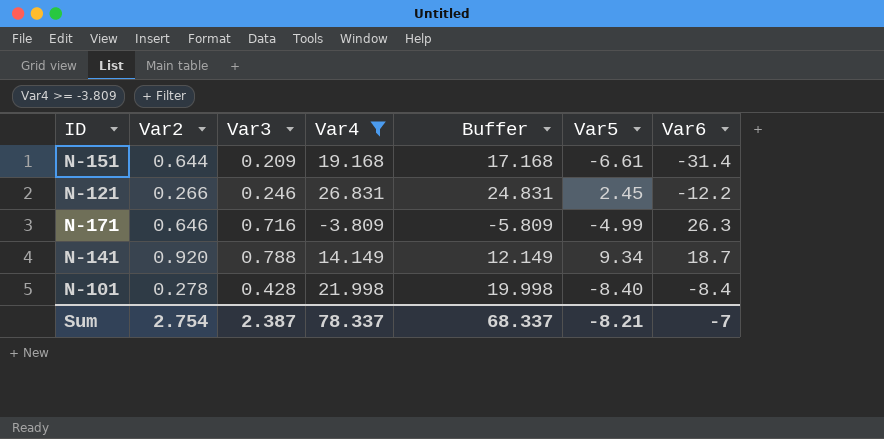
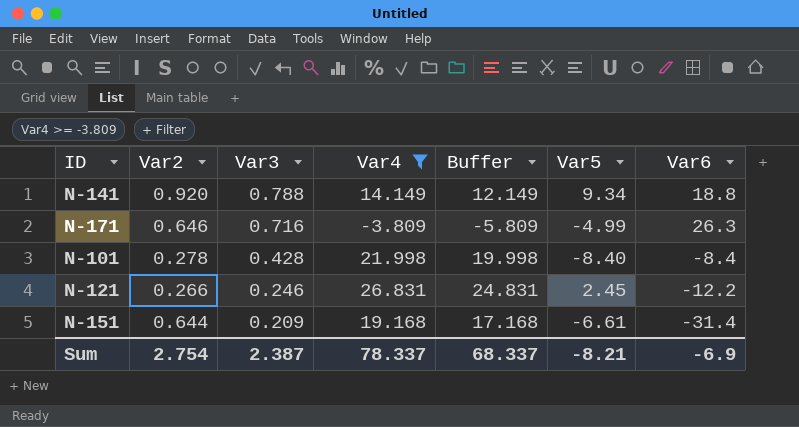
row order: none -> Var3 descending
N-141 | Var6: 18.7 -> 18.8
Sum | Var6: -7 -> -6.9

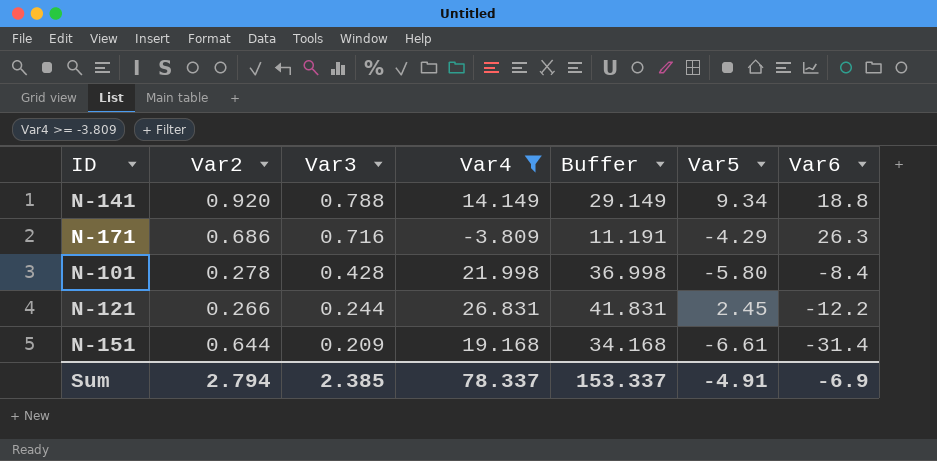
column Buffer | formula: [Var4] - 2 -> [Var4] + 15
N-171 | Var2: 0.646 -> 0.686
N-171 | Var5: -4.99 -> -4.29
N-101 | Var5: -8.40 -> -5.80
N-121 | Var3: 0.246 -> 0.244
Sum | Var2: 2.754 -> 2.794
Sum | Var3: 2.387 -> 2.385
Sum | Buffer: 68.337 -> 153.337
Sum | Var5: -8.21 -> -4.91

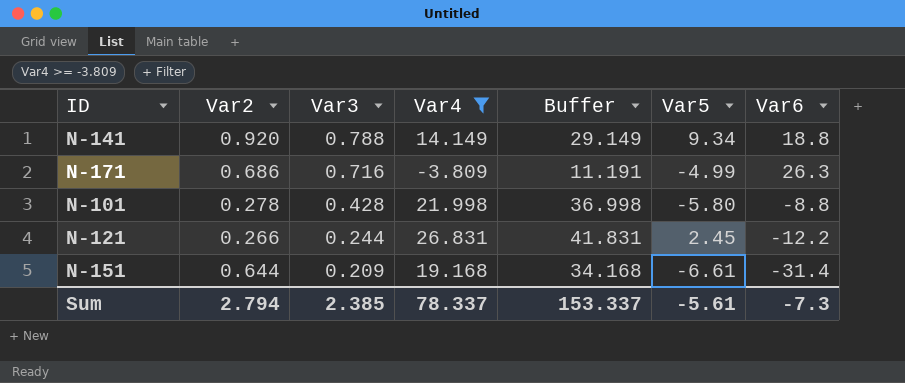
N-171 | Var5: -4.29 -> -4.99
N-101 | Var6: -8.4 -> -8.8
Sum | Var5: -4.91 -> -5.61
Sum | Var6: -6.9 -> -7.3

